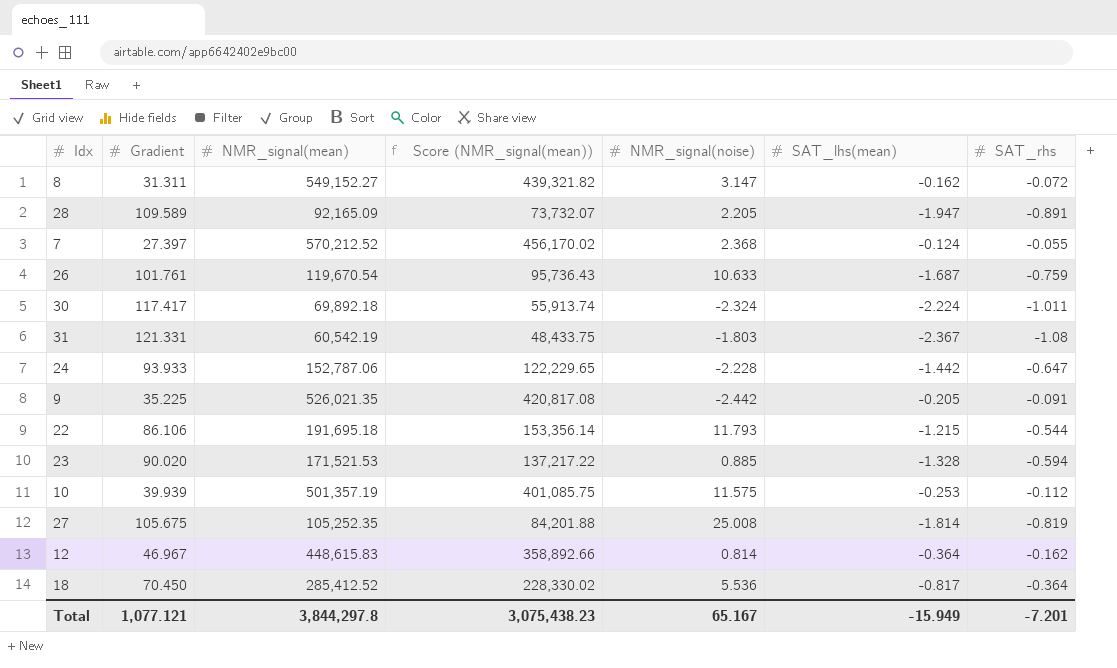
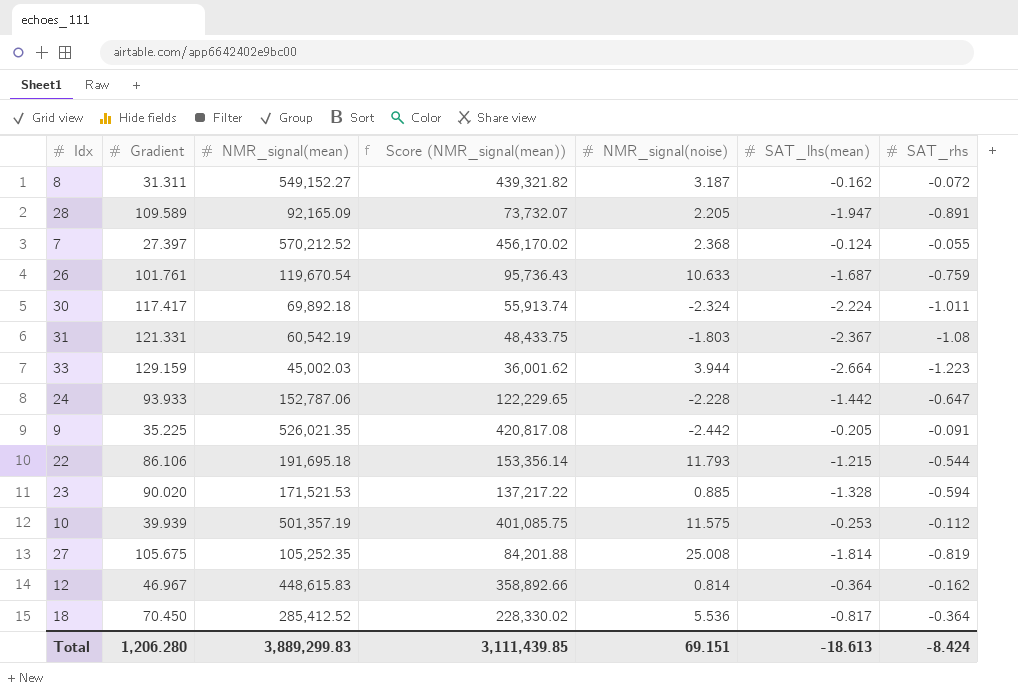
8 | NMR_signal(noise): 3.147 -> 3.187
row 33: none -> 129.159 | 45,002.03 | 36,001.62 | 3.944 | -2.664 | -1.223
Total | Gradient: 1,077.121 -> 1,206.280
Total | NMR_signal(mean): 3,844,297.8 -> 3,889,299.83
Total | Score (NMR_signal(mean)): 3,075,438.23 -> 3,111,439.85
Total | NMR_signal(noise): 65.167 -> 69.151
Total | SAT_lhs(mean): -15.949 -> -18.613
Total | SAT_rhs: -7.201 -> -8.424

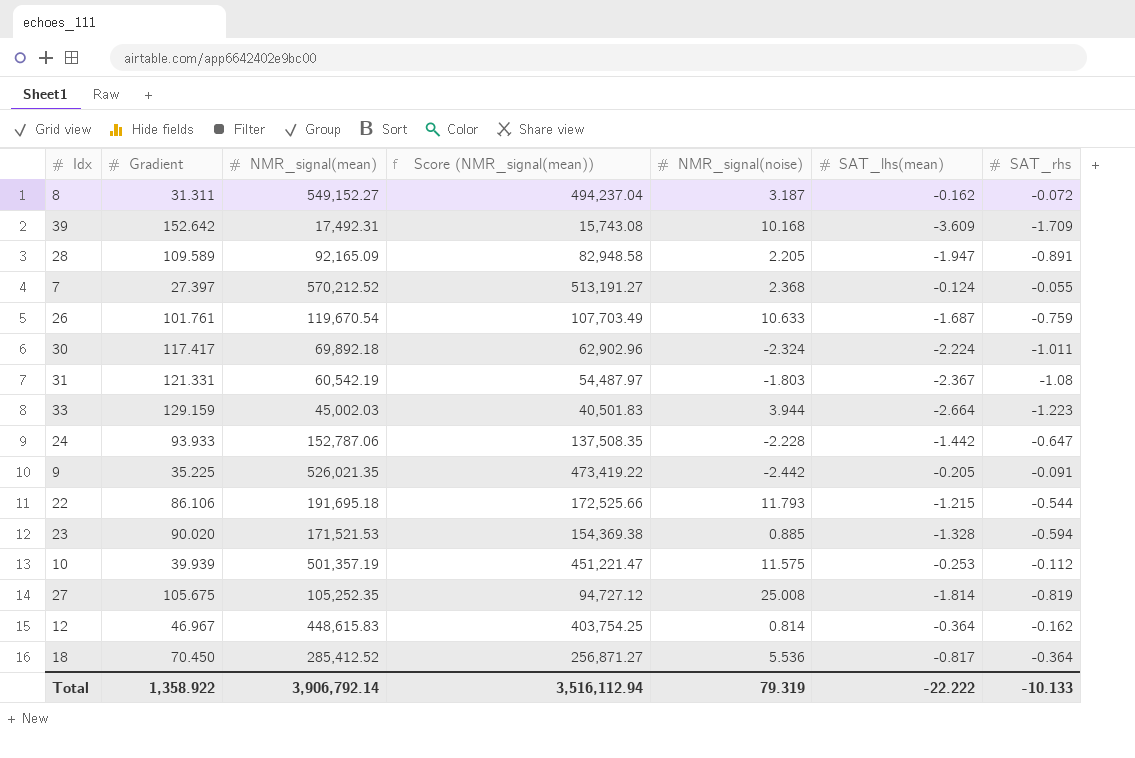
column Score (NMR_signal(mean)) | formula: [NMR_signal(mean)] * 0.8 -> [NMR_signal(mean)] * 0.9
row 39: none -> 152.642 | 17,492.31 | 15,743.08 | 10.168 | -3.609 | -1.709
Total | Gradient: 1,206.280 -> 1,358.922
Total | NMR_signal(mean): 3,889,299.83 -> 3,906,792.14
Total | Score (NMR_signal(mean)): 3,111,439.85 -> 3,516,112.94
Total | NMR_signal(noise): 69.151 -> 79.319
Total | SAT_lhs(mean): -18.613 -> -22.222
Total | SAT_rhs: -8.424 -> -10.133

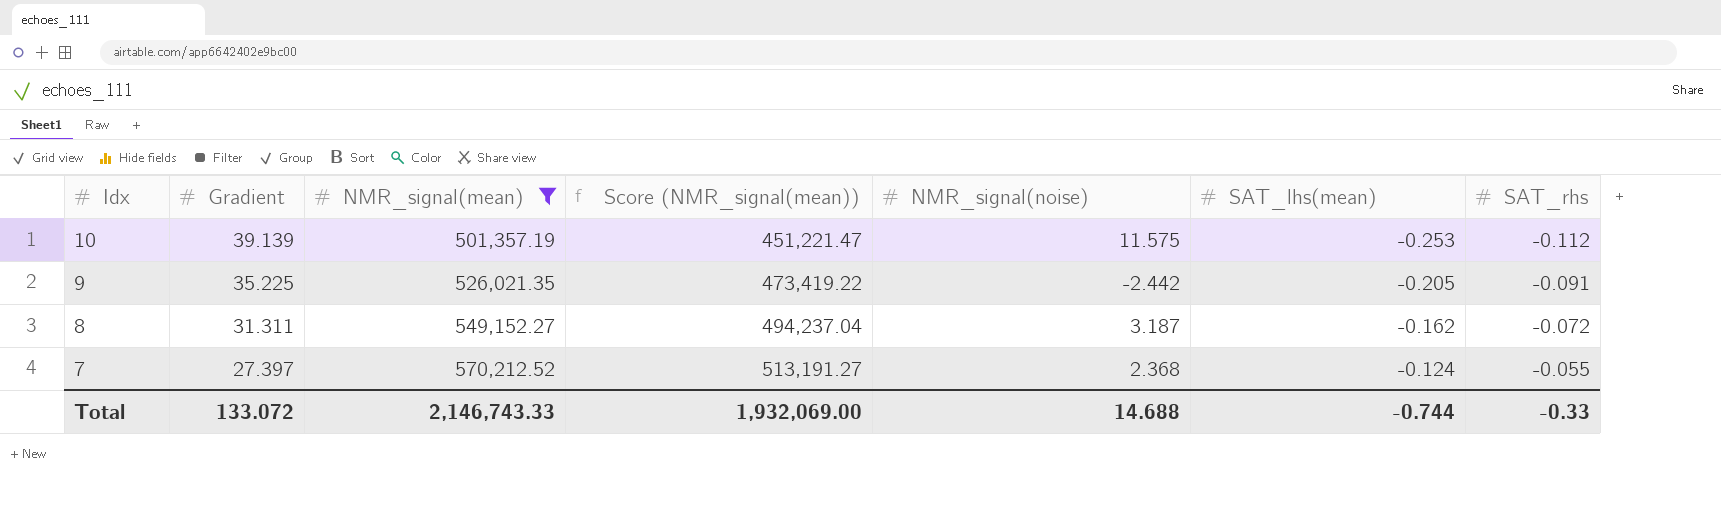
filter: none -> NMR_signal(mean) >= 501,357.19
row order: none -> Idx descending
10 | Gradient: 39.939 -> 39.139
Total | Gradient: 1,358.922 -> 133.072
Total | NMR_signal(mean): 3,906,792.14 -> 2,146,743.33
Total | Score (NMR_signal(mean)): 3,516,112.94 -> 1,932,069.00
Total | NMR_signal(noise): 79.319 -> 14.688
Total | SAT_lhs(mean): -22.222 -> -0.744
Total | SAT_rhs: -10.133 -> -0.33

